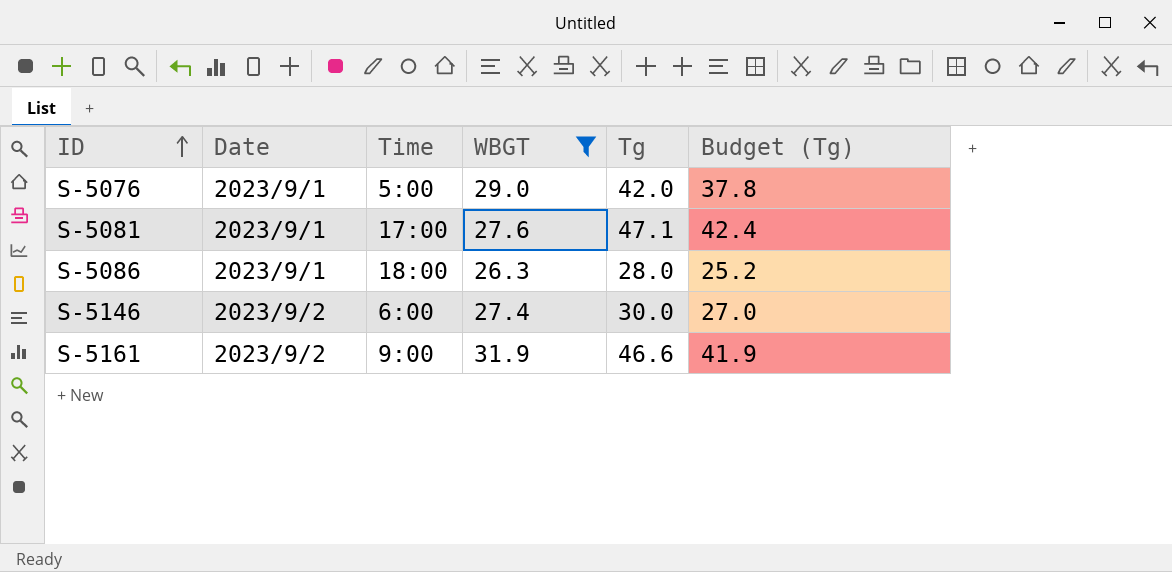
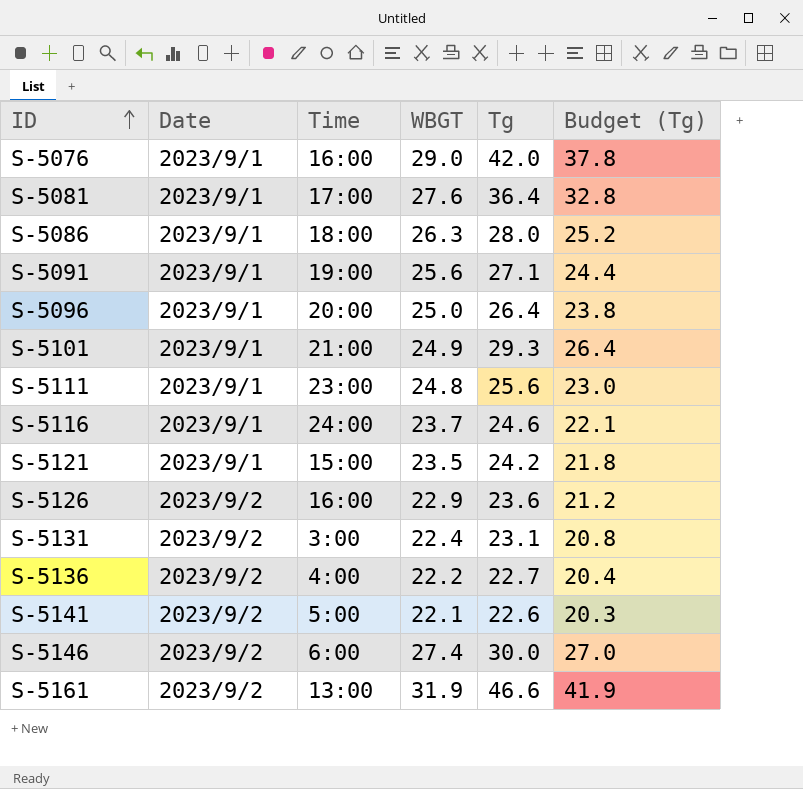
filter: WBGT >= 26.3 -> none
S-5076 | Time: 5:00 -> 16:00
S-5081 | Tg: 47.1 -> 36.4
S-5081 | Budget (Tg): 42.4 -> 32.8
S-5161 | Time: 9:00 -> 13:00

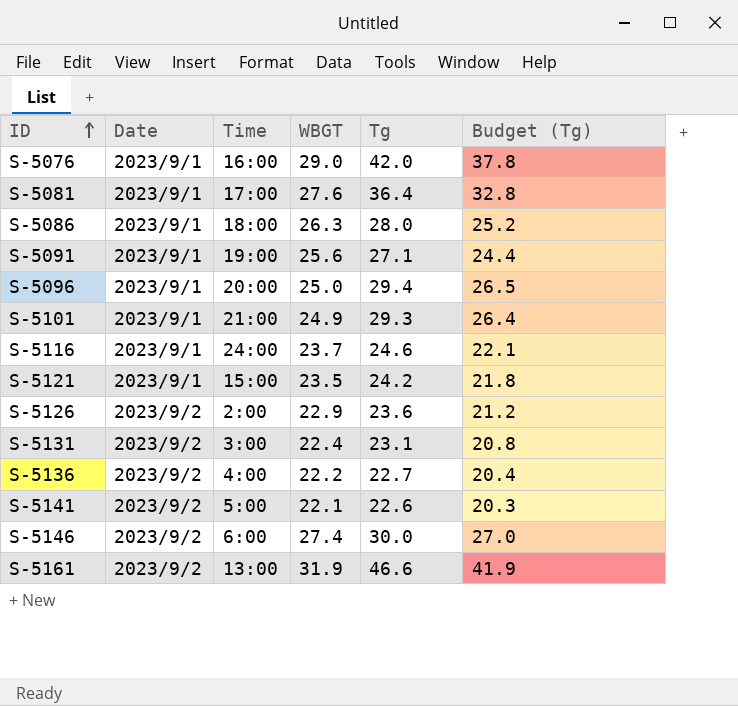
row S-5111: 2023/9/1 | 23:00 | 24.8 | 25.6 | 23.0 -> none
S-5096 | Tg: 26.4 -> 29.4
S-5096 | Budget (Tg): 23.8 -> 26.5
S-5126 | Time: 16:00 -> 2:00

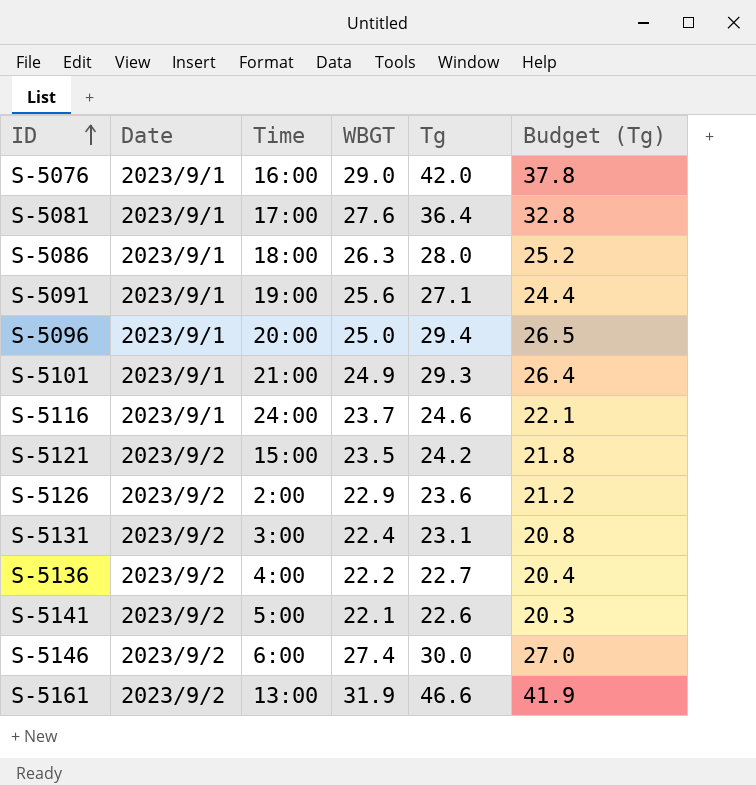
S-5121 | Date: 2023/9/1 -> 2023/9/2

